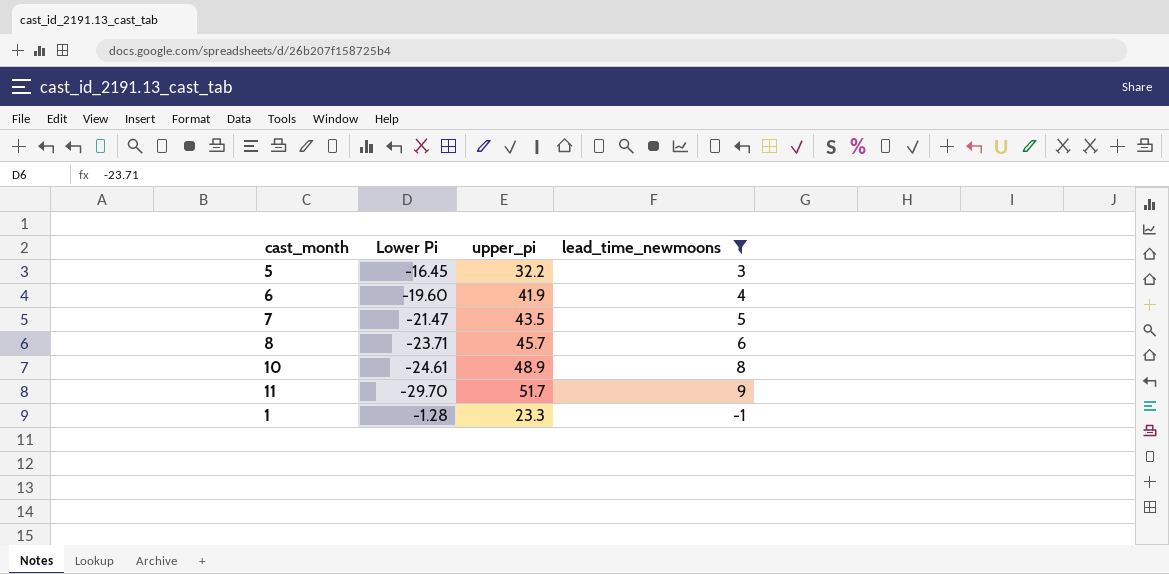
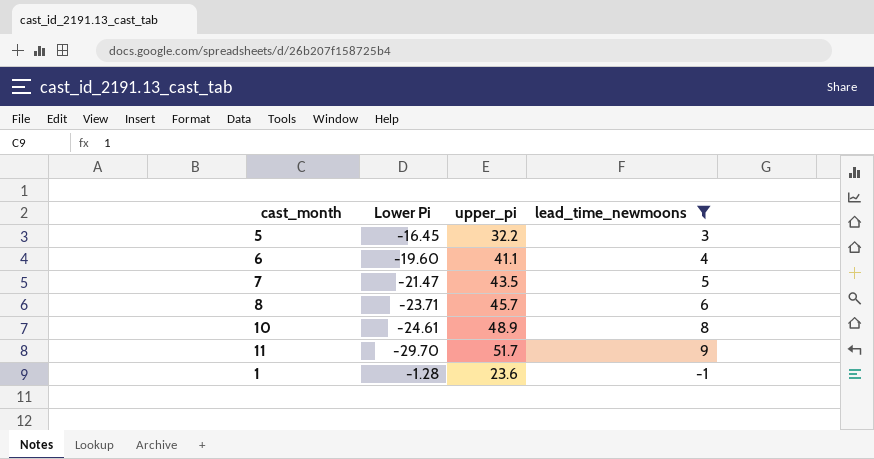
6 | upper_pi: 41.9 -> 41.1
1 | upper_pi: 23.3 -> 23.6

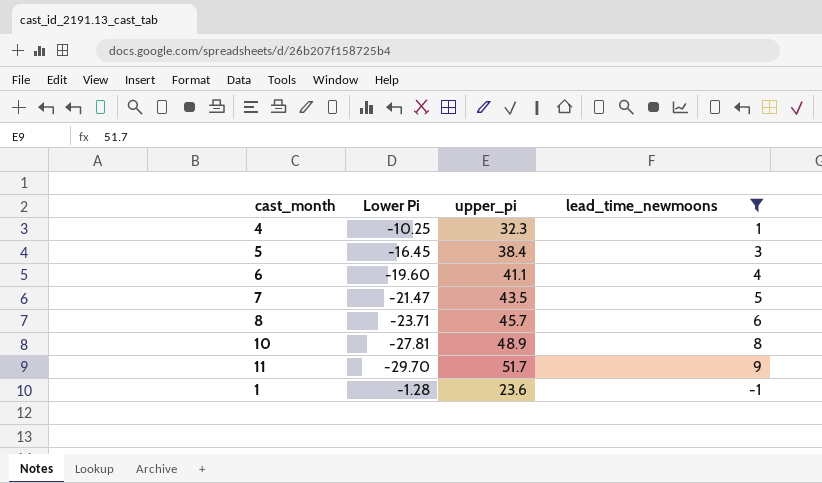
row 4: none -> -10.25 | 32.3 | 1
5 | upper_pi: 32.2 -> 38.4
10 | Lower Pi: -24.61 -> -27.81

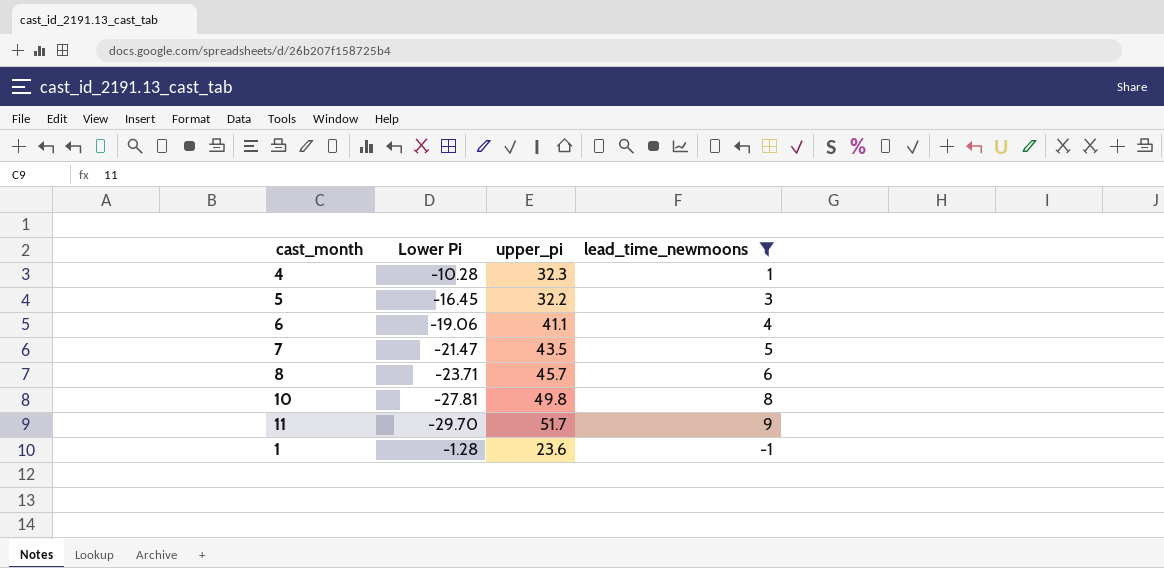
4 | Lower Pi: -10.25 -> -10.28
5 | upper_pi: 38.4 -> 32.2
6 | Lower Pi: -19.60 -> -19.06
10 | upper_pi: 48.9 -> 49.8

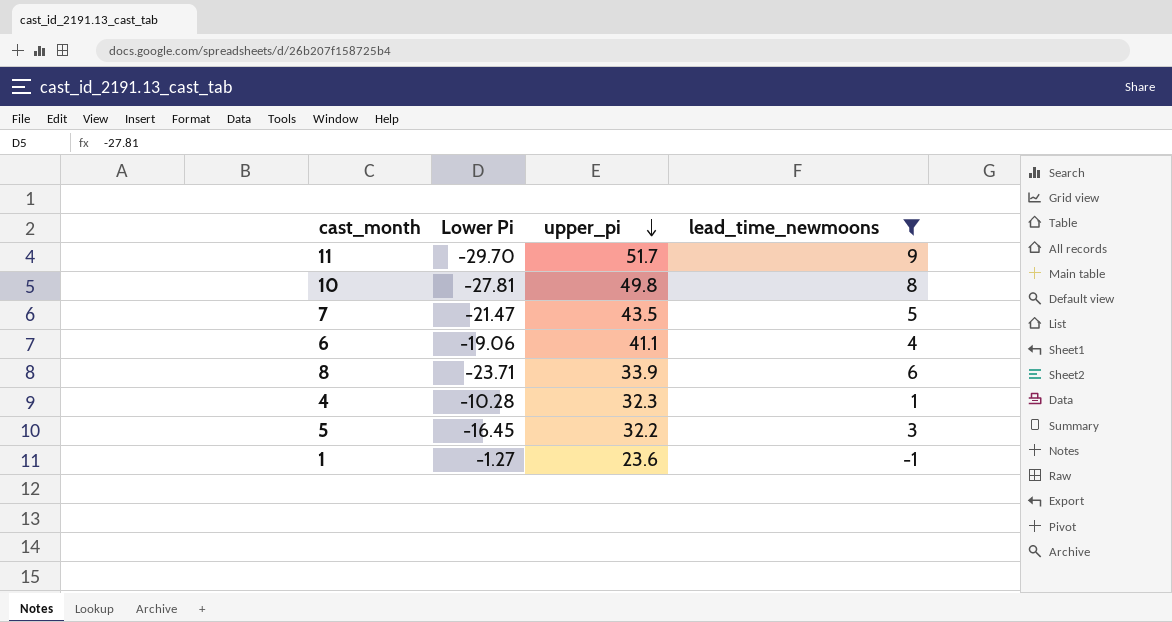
row order: none -> upper_pi descending
8 | upper_pi: 45.7 -> 33.9
1 | Lower Pi: -1.28 -> -1.27

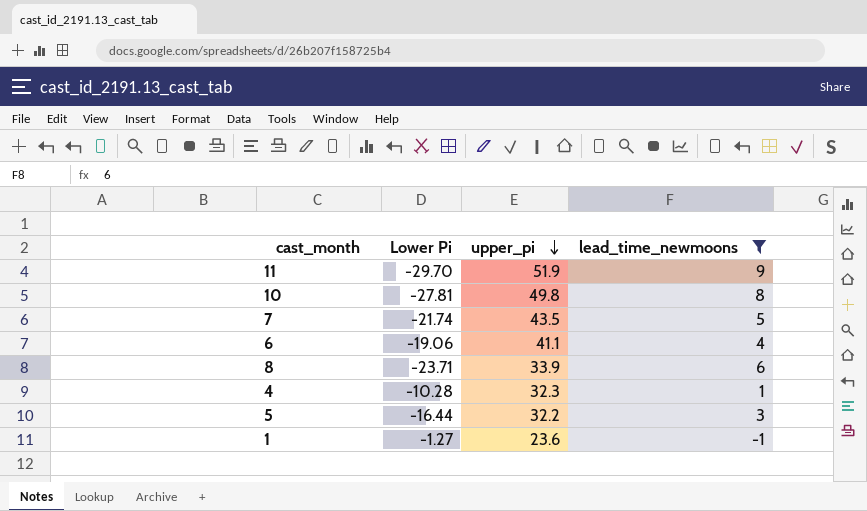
11 | upper_pi: 51.7 -> 51.9
7 | Lower Pi: -21.47 -> -21.74
5 | Lower Pi: -16.45 -> -16.44

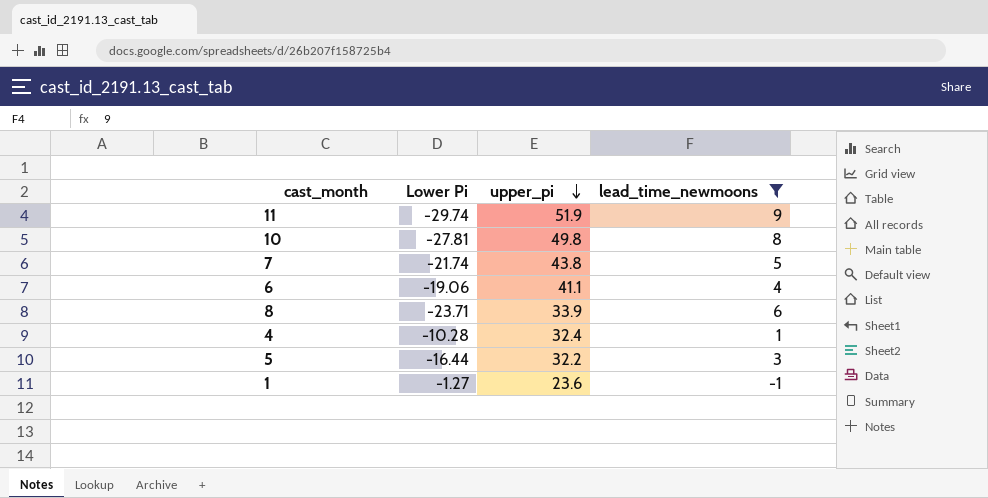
11 | Lower Pi: -29.70 -> -29.74
7 | upper_pi: 43.5 -> 43.8
4 | upper_pi: 32.3 -> 32.4

